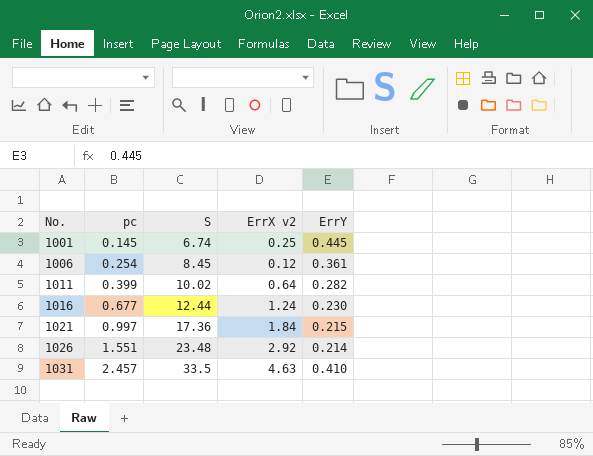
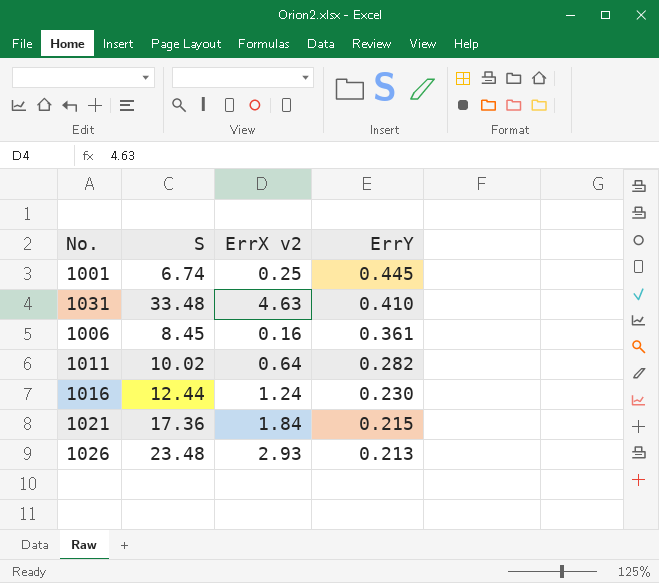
row order: No. ascending -> ErrY descending
column pc | position: 2 -> none
1031 | S: 33.5 -> 33.48
1006 | ErrX v2: 0.12 -> 0.16
1026 | ErrX v2: 2.92 -> 2.93
1026 | ErrY: 0.214 -> 0.213

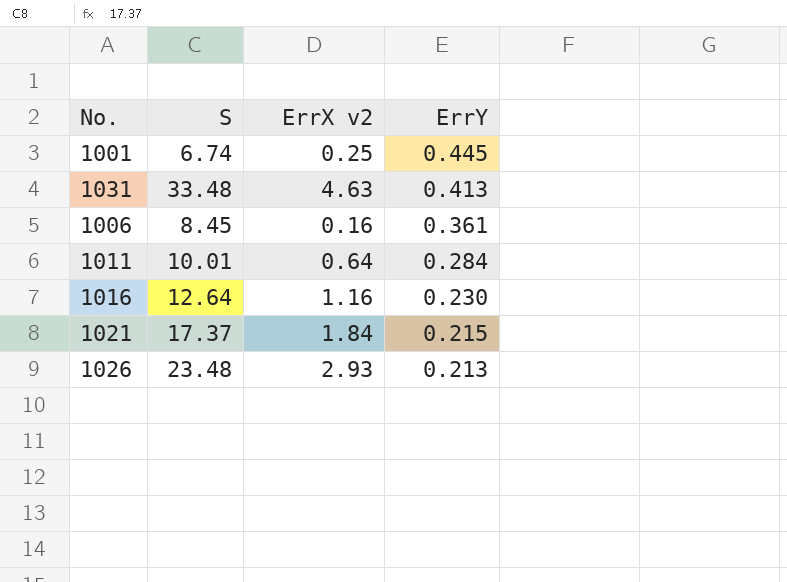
1031 | ErrY: 0.410 -> 0.413
1011 | S: 10.02 -> 10.01
1011 | ErrY: 0.282 -> 0.284
1016 | S: 12.44 -> 12.64
1016 | ErrX v2: 1.24 -> 1.16
1021 | S: 17.36 -> 17.37

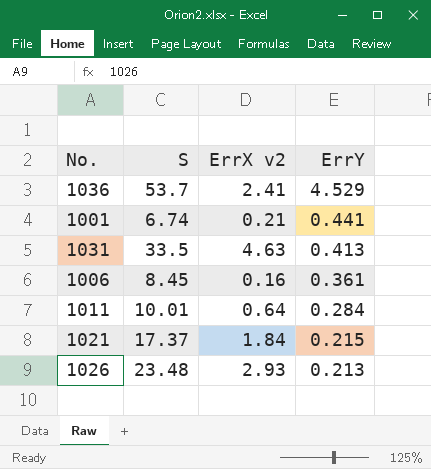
row 1016: 12.64 | 1.16 | 0.230 -> none
row 1036: none -> 53.7 | 2.41 | 4.529
1001 | ErrX v2: 0.25 -> 0.21
1001 | ErrY: 0.445 -> 0.441
1031 | S: 33.48 -> 33.5

